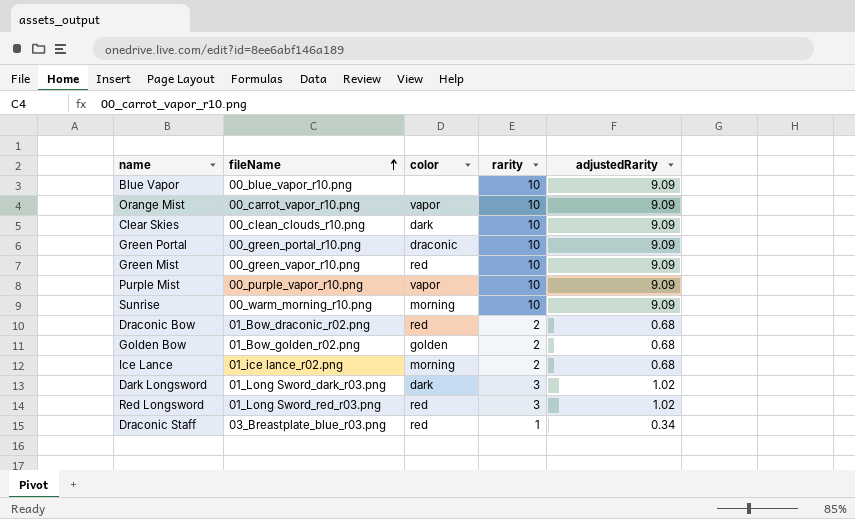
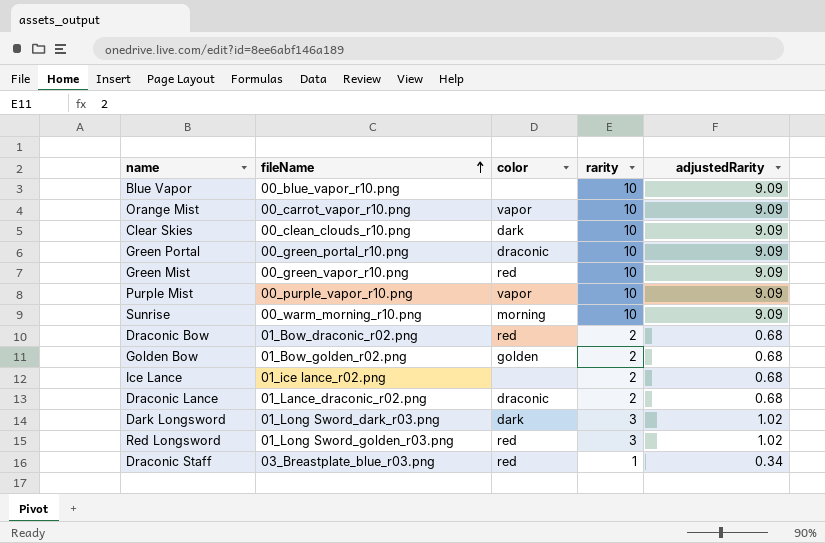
Ice Lance | color: morning -> none
row Draconic Lance: none -> 01_Lance_draconic_r02.png | draconic | 2 | 0.68
Red Longsword | fileName: 01_Long Sword_red_r03.png -> 01_Long Sword_golden_r03.png

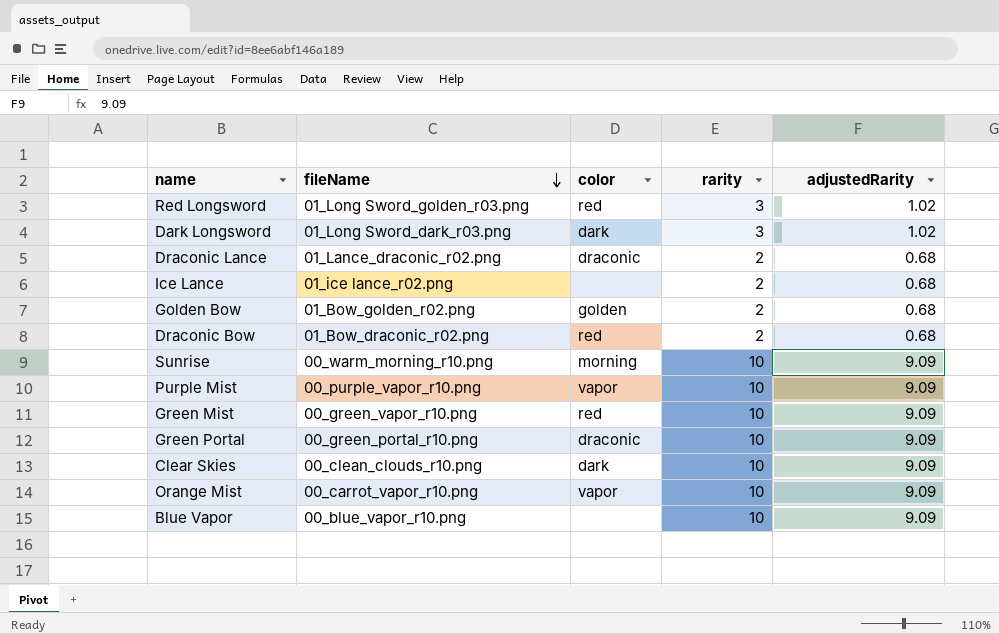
row order: fileName ascending -> fileName descending
row Draconic Staff: 03_Breastplate_blue_r03.png | red | 1 | 0.34 -> none

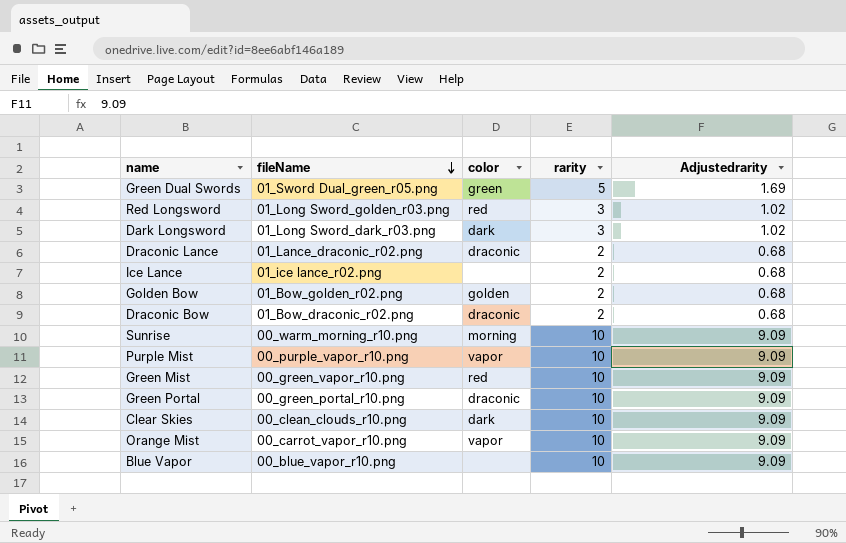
column name: adjustedRarity -> Adjustedrarity
row Green Dual Swords: none -> 01_Sword Dual_green_r05.png | green | 5 | 1.69
Draconic Bow | color: red -> draconic

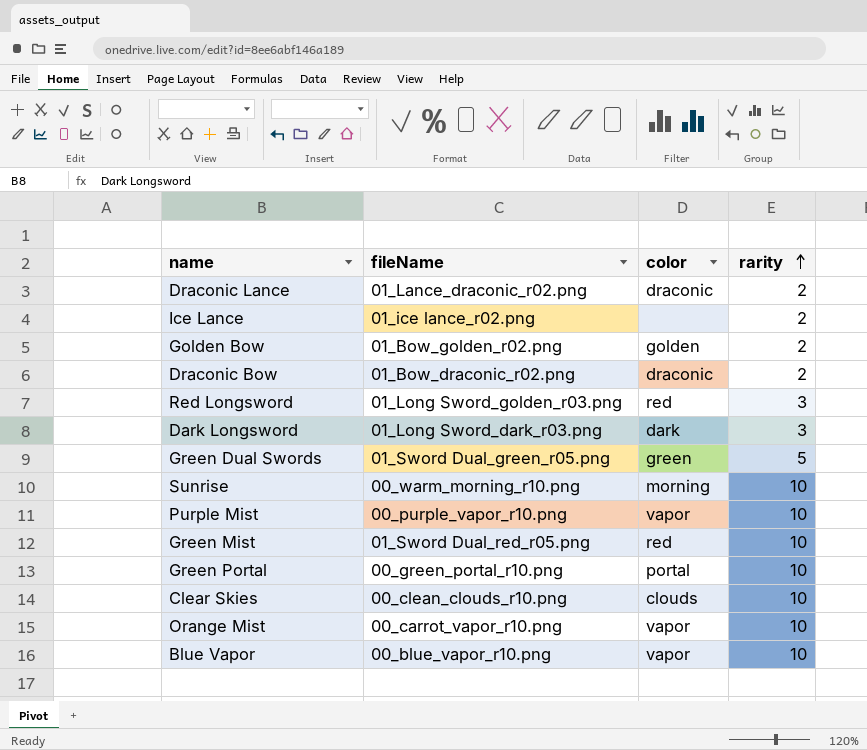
row order: fileName descending -> rarity ascending
column Adjustedrarity | position: 5 -> none
Green Mist | fileName: 00_green_vapor_r10.png -> 01_Sword Dual_red_r05.png
Green Portal | color: draconic -> portal
Clear Skies | color: dark -> clouds
Blue Vapor | color: none -> vapor

